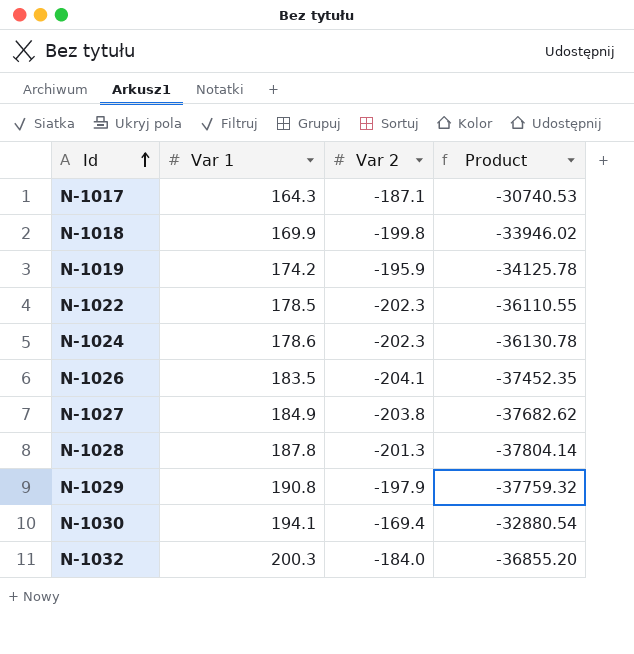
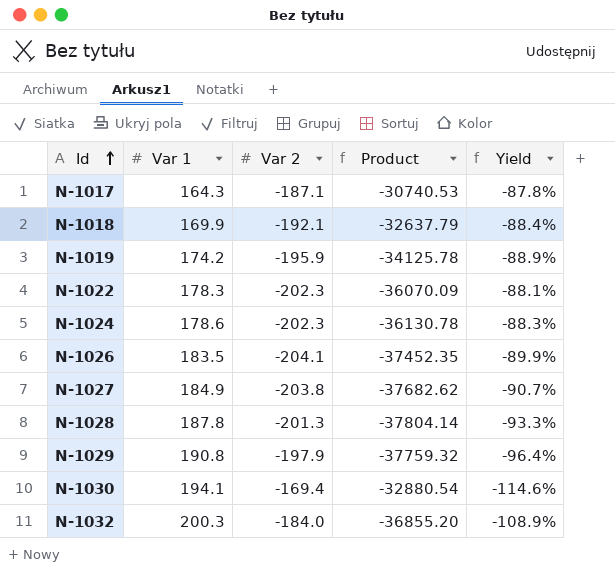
column Yield | formula: none -> [Var 1] / [Var 2]
N-1018 | Var 2: -199.8 -> -192.1
N-1018 | Product: -33946.02 -> -32637.79
N-1022 | Var 1: 178.5 -> 178.3
N-1022 | Product: -36110.55 -> -36070.09

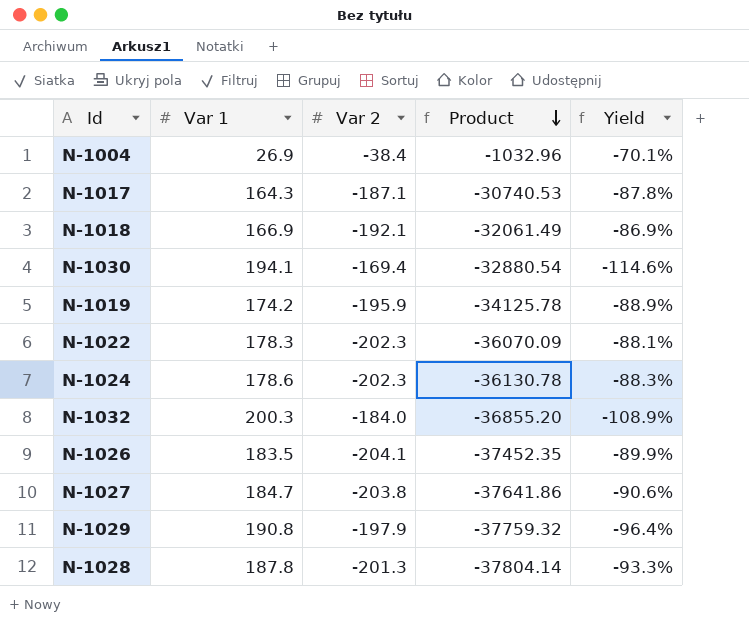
row order: Id ascending -> Product descending
row N-1004: none -> 26.9 | -38.4 | -1032.96 | -70.1%
N-1018 | Var 1: 169.9 -> 166.9
N-1018 | Product: -32637.79 -> -32061.49
N-1018 | Yield: -88.4% -> -86.9%
N-1027 | Var 1: 184.9 -> 184.7
N-1027 | Product: -37682.62 -> -37641.86
N-1027 | Yield: -90.7% -> -90.6%

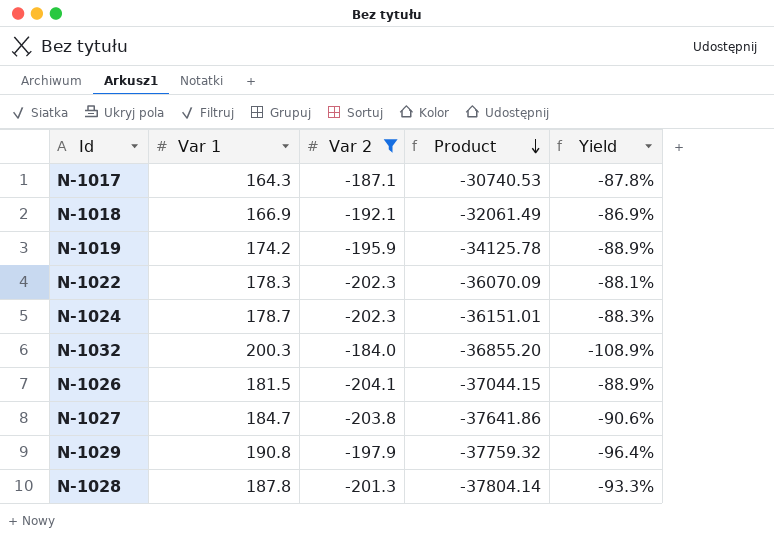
filter: none -> Var 2 <= -184.0
N-1024 | Var 1: 178.6 -> 178.7
N-1024 | Product: -36130.78 -> -36151.01
N-1026 | Var 1: 183.5 -> 181.5
N-1026 | Product: -37452.35 -> -37044.15
N-1026 | Yield: -89.9% -> -88.9%

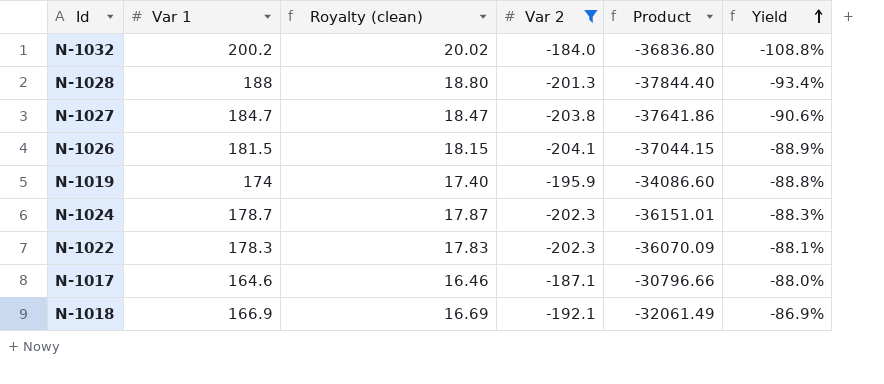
row order: Product descending -> Yield ascending
column Royalty (clean) | formula: none -> [Var 1] * 0.1
row N-1029: 190.8 | -197.9 | -37759.32 | -96.4% -> none
N-1032 | Var 1: 200.3 -> 200.2
N-1032 | Product: -36855.20 -> -36836.80
N-1032 | Yield: -108.9% -> -108.8%
N-1028 | Var 1: 187.8 -> 188
N-1028 | Product: -37804.14 -> -37844.40
N-1028 | Yield: -93.3% -> -93.4%
N-1019 | Var 1: 174.2 -> 174
N-1019 | Product: -34125.78 -> -34086.60
N-1019 | Yield: -88.9% -> -88.8%
N-1017 | Var 1: 164.3 -> 164.6
N-1017 | Product: -30740.53 -> -30796.66
N-1017 | Yield: -87.8% -> -88.0%

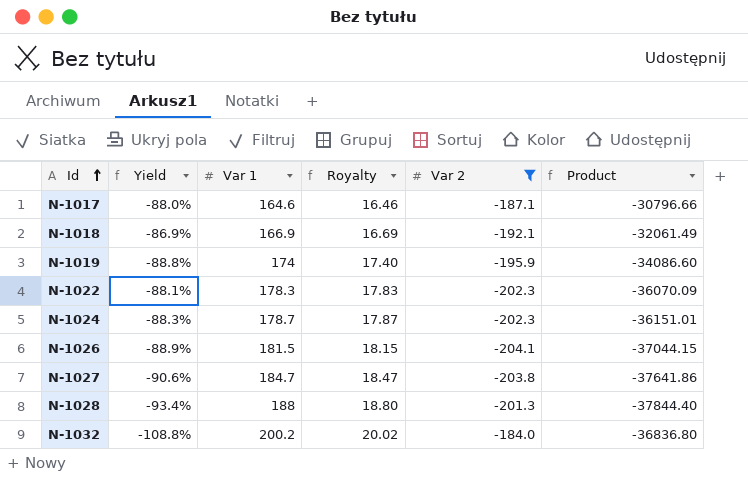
row order: Yield ascending -> Id ascending
column Yield | position: 6 -> 2
column name: Royalty (clean) -> Royalty

